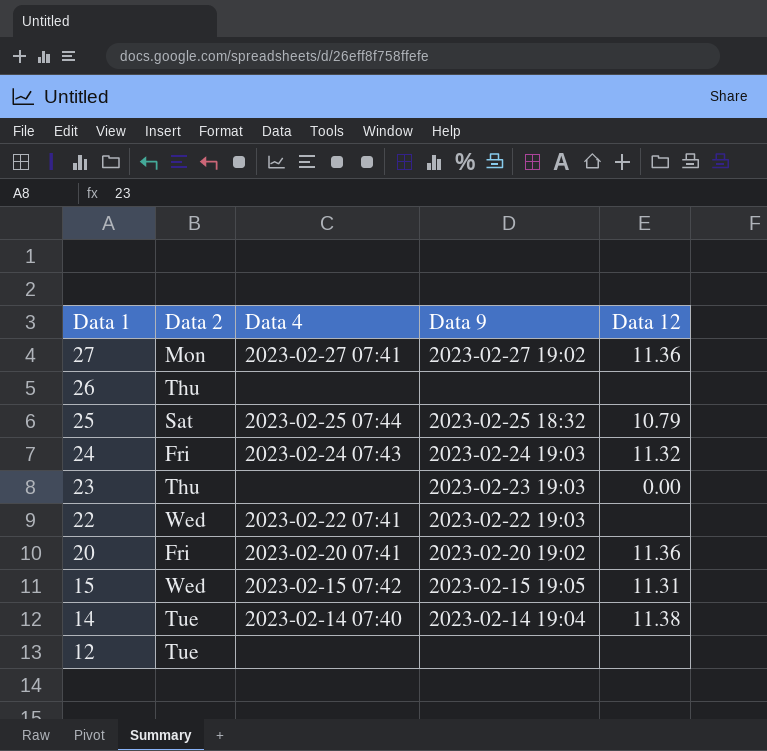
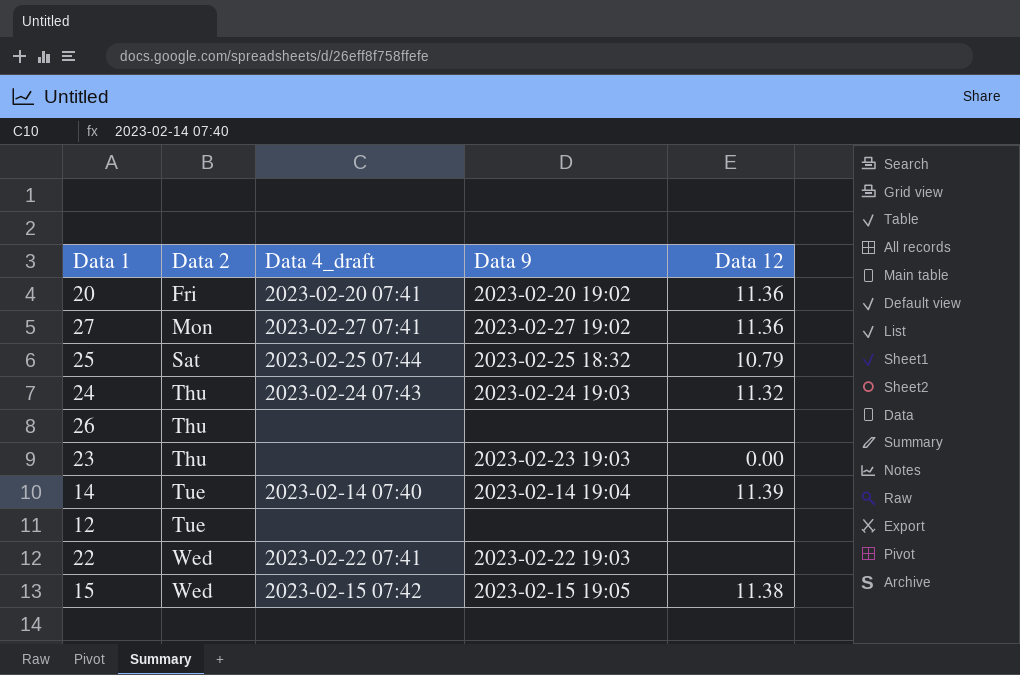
row order: Data 1 descending -> Data 2 ascending
column name: Data 4 -> Data 4_draft
24 | Data 2: Fri -> Thu
14 | Data 12: 11.38 -> 11.39
15 | Data 12: 11.31 -> 11.38

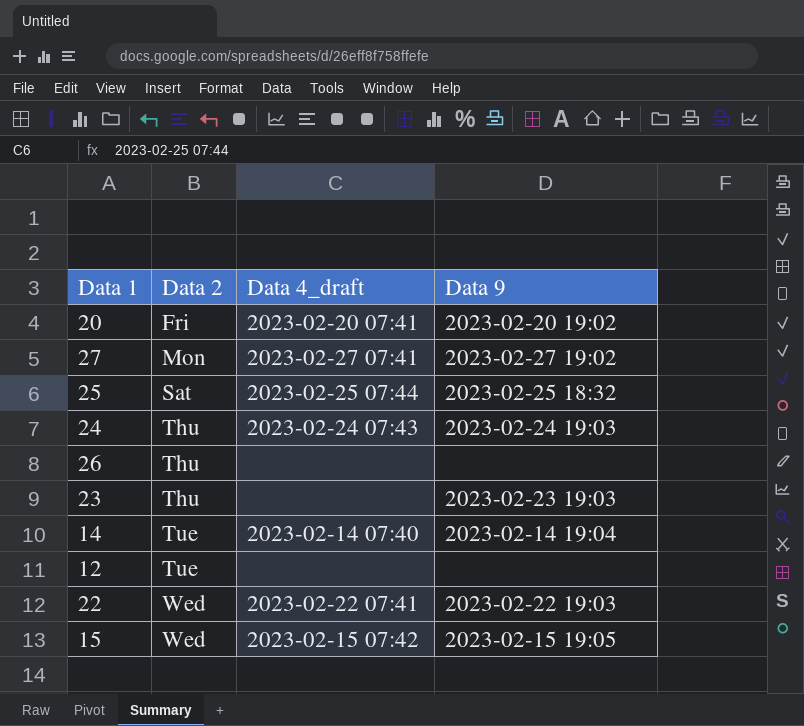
column Data 12 | position: 5 -> none

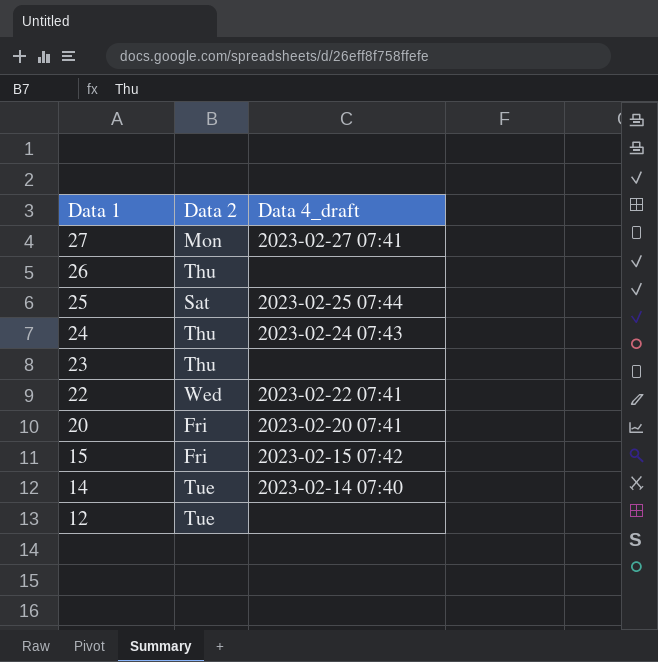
row order: Data 2 ascending -> Data 1 descending
column Data 9 | position: 4 -> none
15 | Data 2: Wed -> Fri

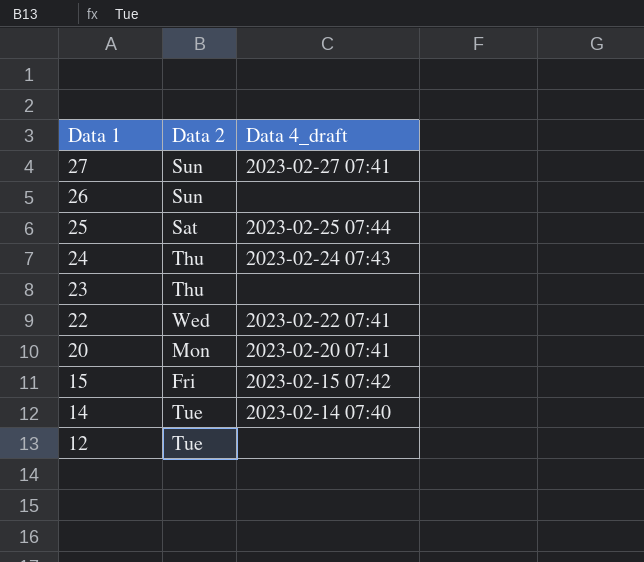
27 | Data 2: Mon -> Sun
26 | Data 2: Thu -> Sun
20 | Data 2: Fri -> Mon

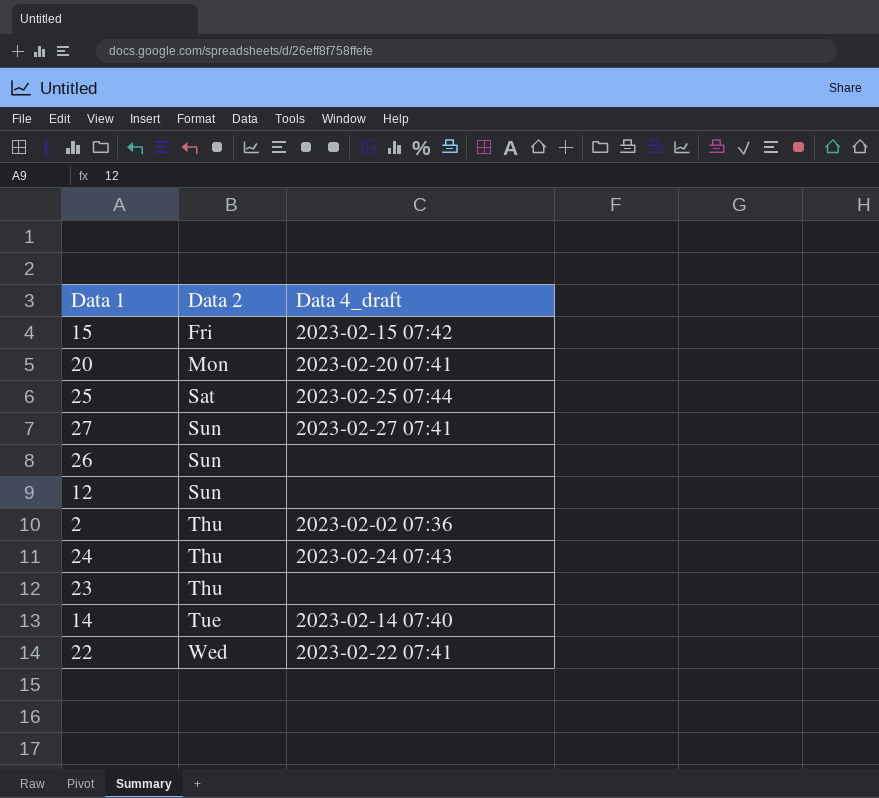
row order: Data 1 descending -> Data 2 ascending
12 | Data 2: Tue -> Sun
row 2: none -> Thu | 2023-02-02 07:36

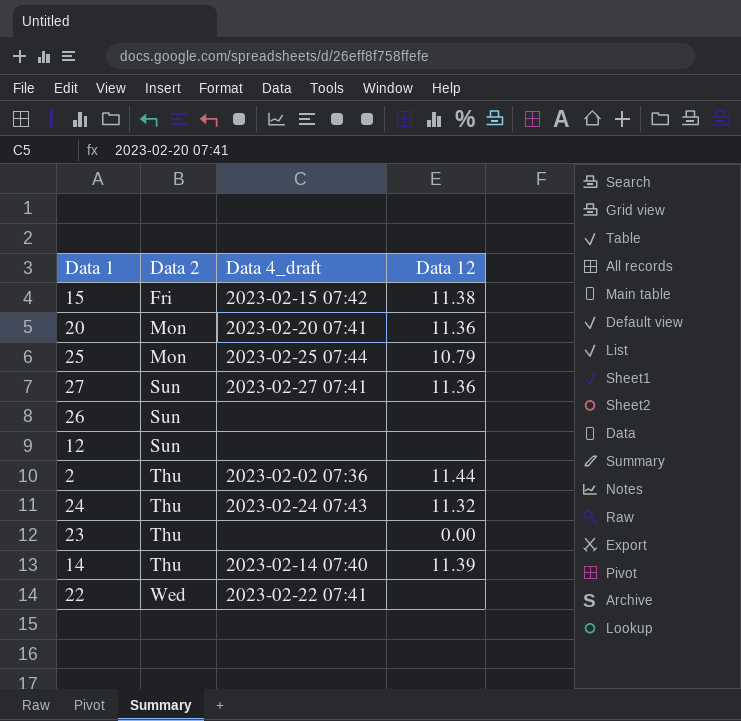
column Data 12 | position: none -> 4
25 | Data 2: Sat -> Mon
14 | Data 2: Tue -> Thu

